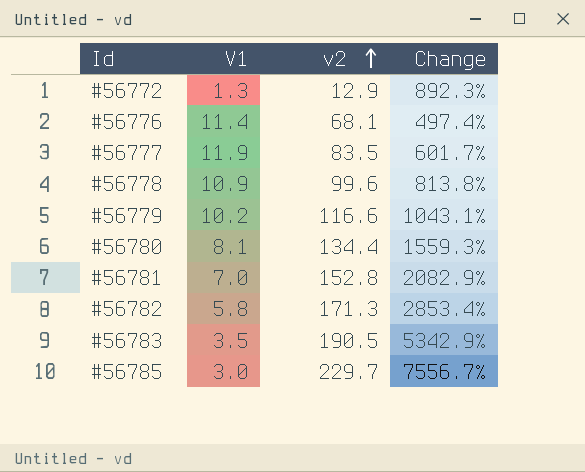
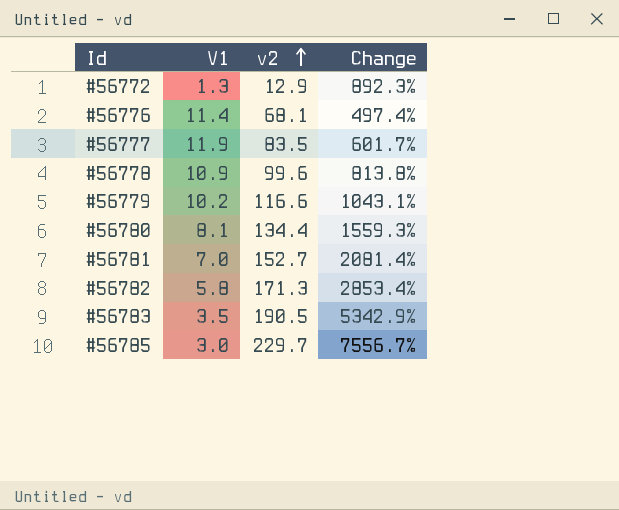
#56781 | v2: 152.8 -> 152.7
#56781 | Change: 2082.9% -> 2081.4%

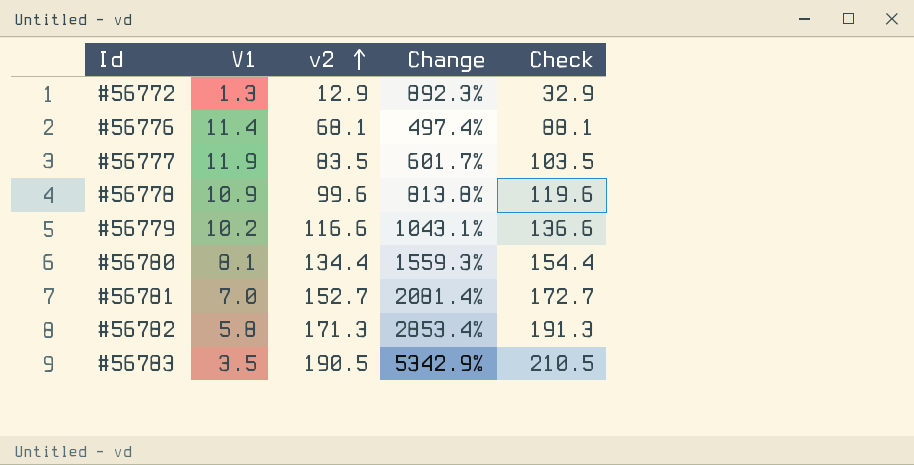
column Check | formula: none -> [v2] + 20
row #56785: 3.0 | 229.7 | 7556.7% -> none

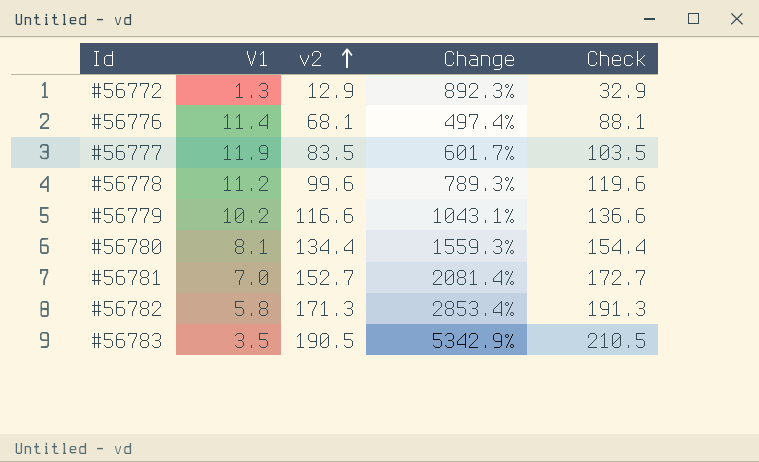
#56778 | V1: 10.9 -> 11.2
#56778 | Change: 813.8% -> 789.3%

